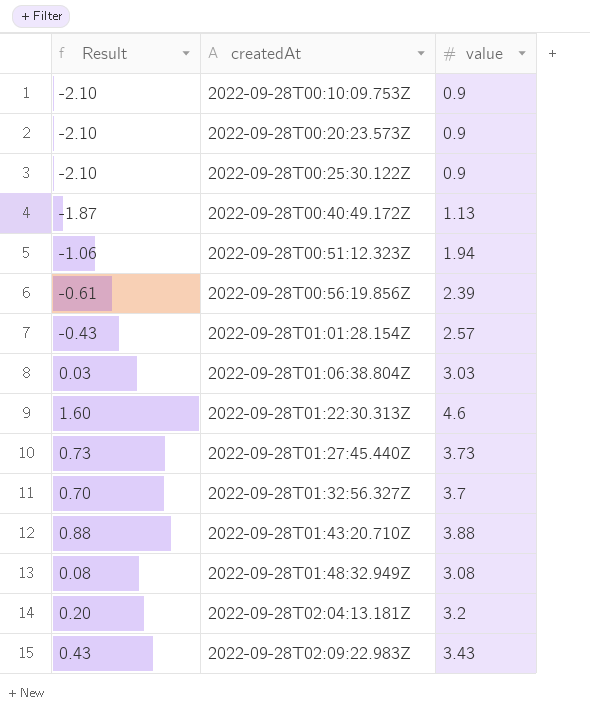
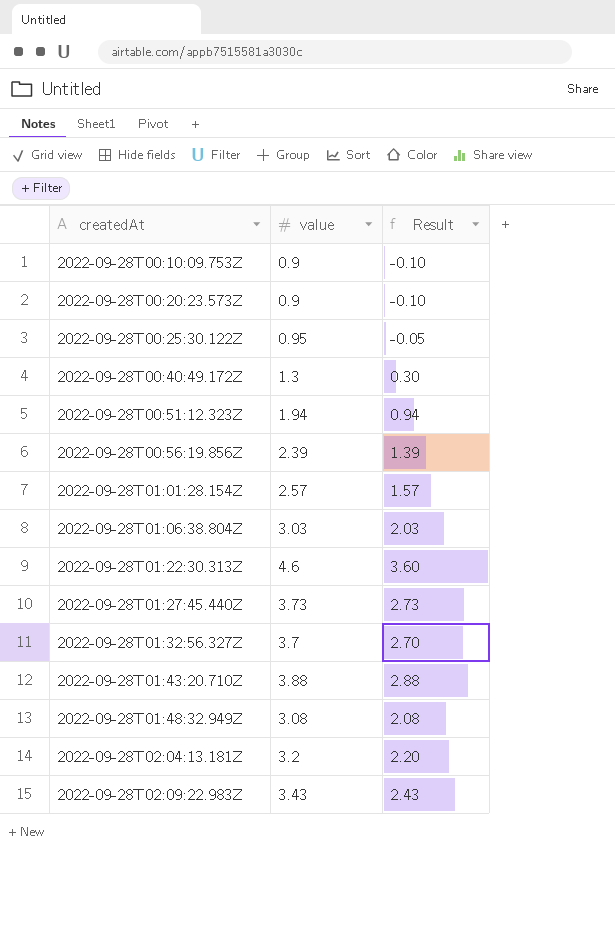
column Result | formula: [value] - 3 -> [value] - 1
column Result | position: 1 -> 3
2022-09-28T00:25:30.122Z | value: 0.9 -> 0.95
2022-09-28T00:40:49.172Z | value: 1.13 -> 1.3

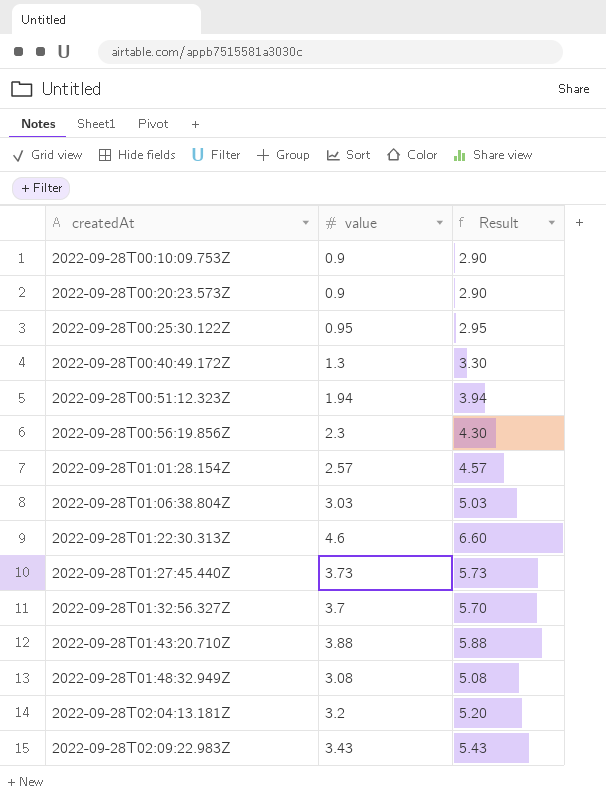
column Result | formula: [value] - 1 -> [value] + 2
2022-09-28T00:56:19.856Z | value: 2.39 -> 2.3

